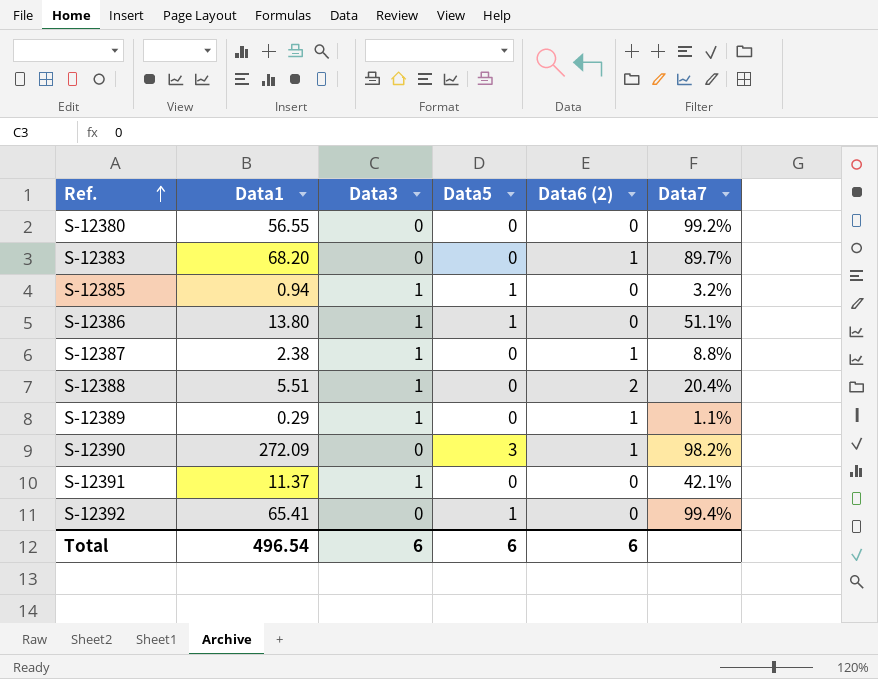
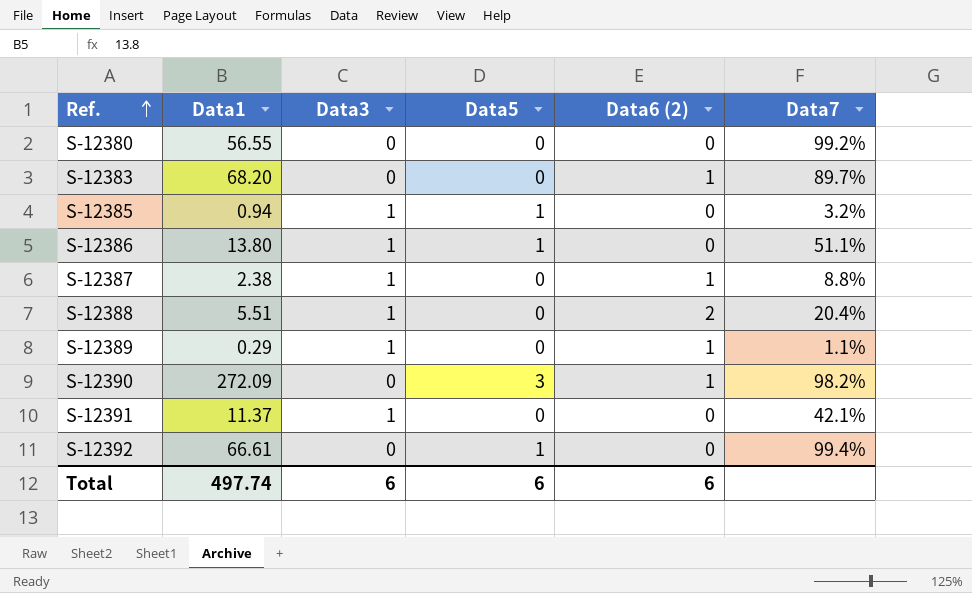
S-12392 | Data1: 65.41 -> 66.61
Total | Data1: 496.54 -> 497.74

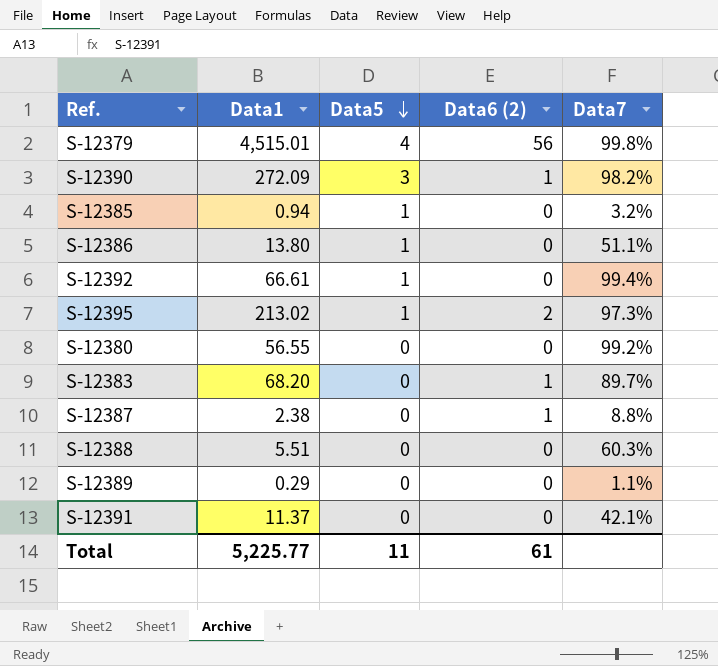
row order: Ref. ascending -> Data5 descending
column Data3 | position: 3 -> none
row S-12379: none -> 4,515.01 | 4 | 56 | 99.8%
row S-12395: none -> 213.02 | 1 | 2 | 97.3%
S-12388 | Data6 (2): 2 -> 0
S-12388 | Data7: 20.4% -> 60.3%
S-12389 | Data6 (2): 1 -> 0
Total | Data1: 497.74 -> 5,225.77
Total | Data5: 6 -> 11
Total | Data6 (2): 6 -> 61

